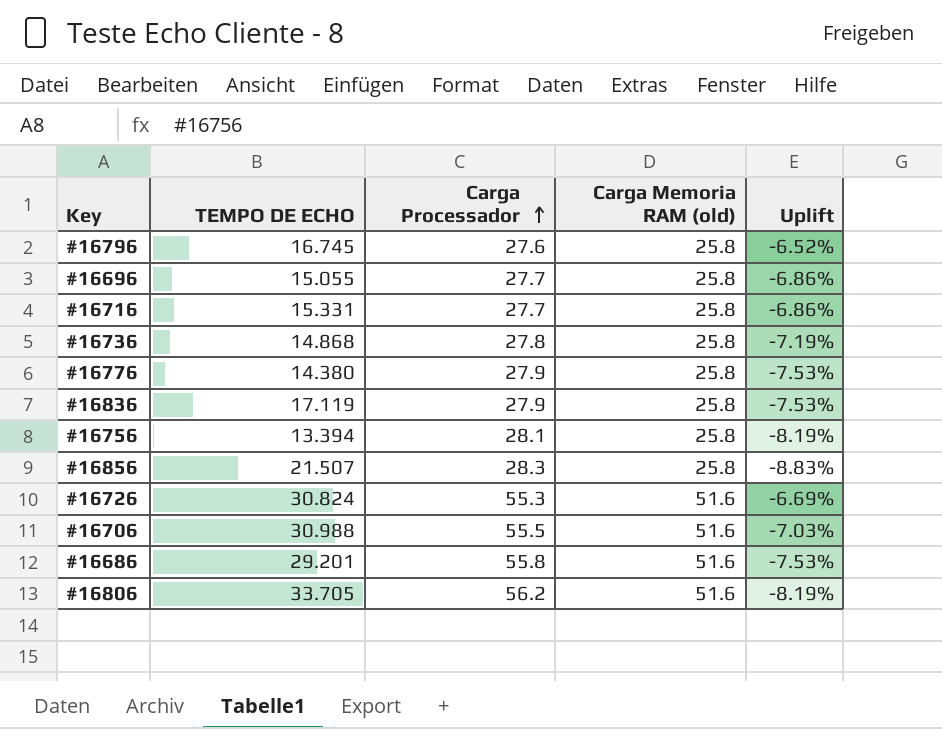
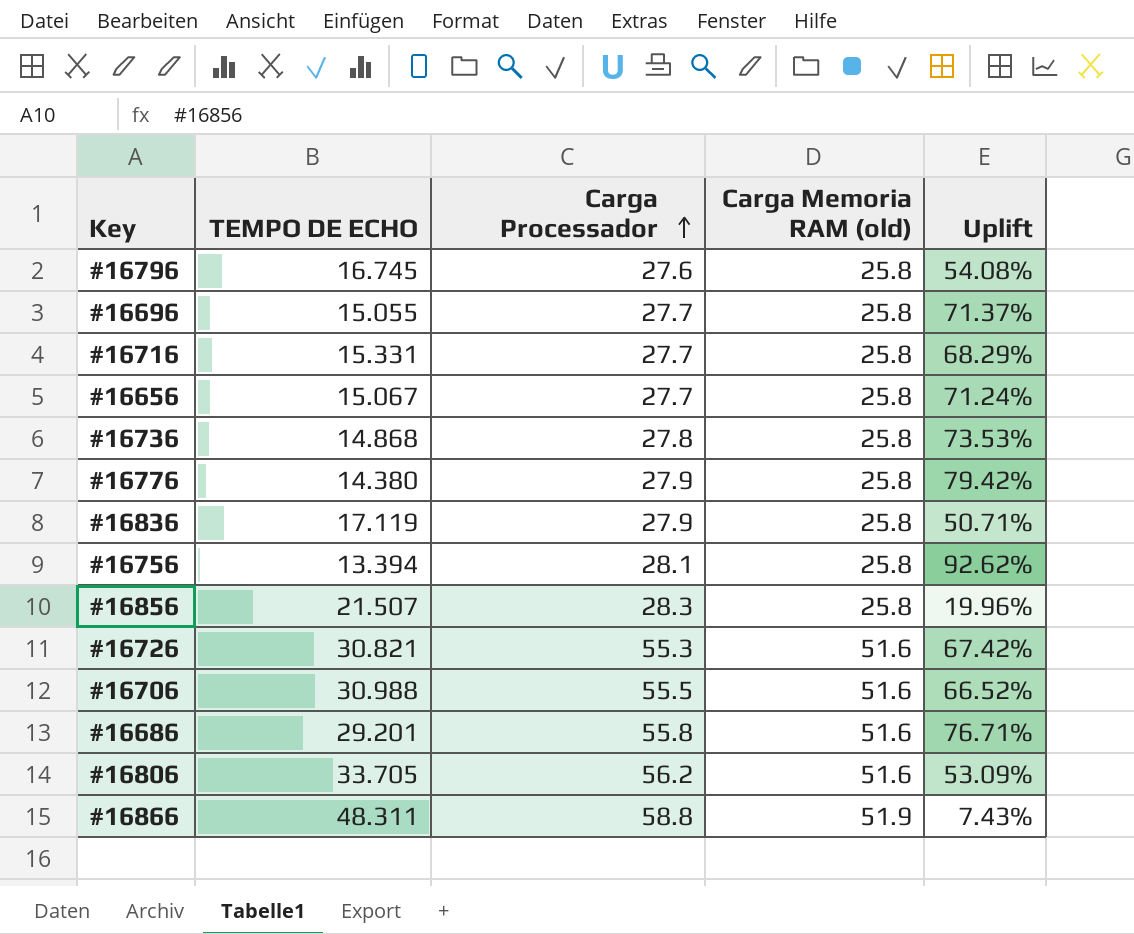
column Uplift | formula: ([Carga Memoria RAM (old)] - [Carga Processador]) / [Carga Processador] -> ([Carga Memoria RAM (old)] - [TEMPO DE ECHO]) / [TEMPO DE ECHO]
row #16656: none -> 15.067 | 27.7 | 25.8 | 71.24%
#16726 | TEMPO DE ECHO: 30.824 -> 30.821
row #16866: none -> 48.311 | 58.8 | 51.9 | 7.43%

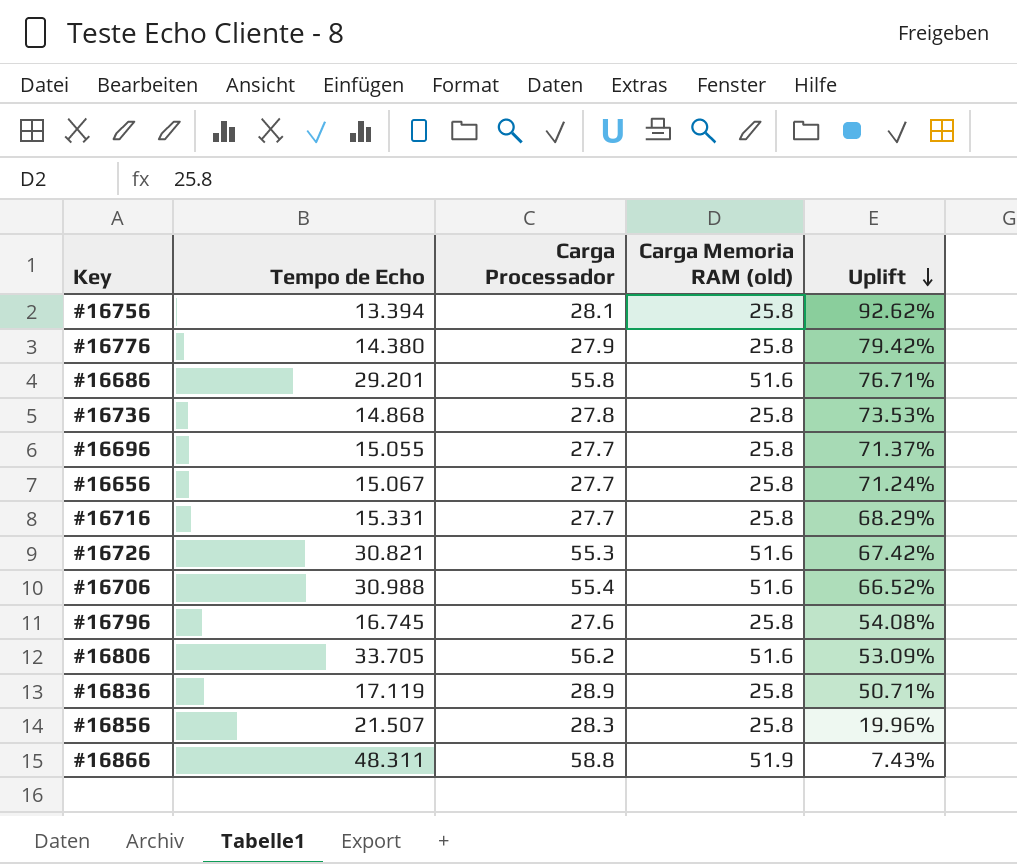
row order: Carga Processador ascending -> Uplift descending
column name: TEMPO DE ECHO -> Tempo de Echo
#16706 | Carga Processador: 55.5 -> 55.4
#16836 | Carga Processador: 27.9 -> 28.9

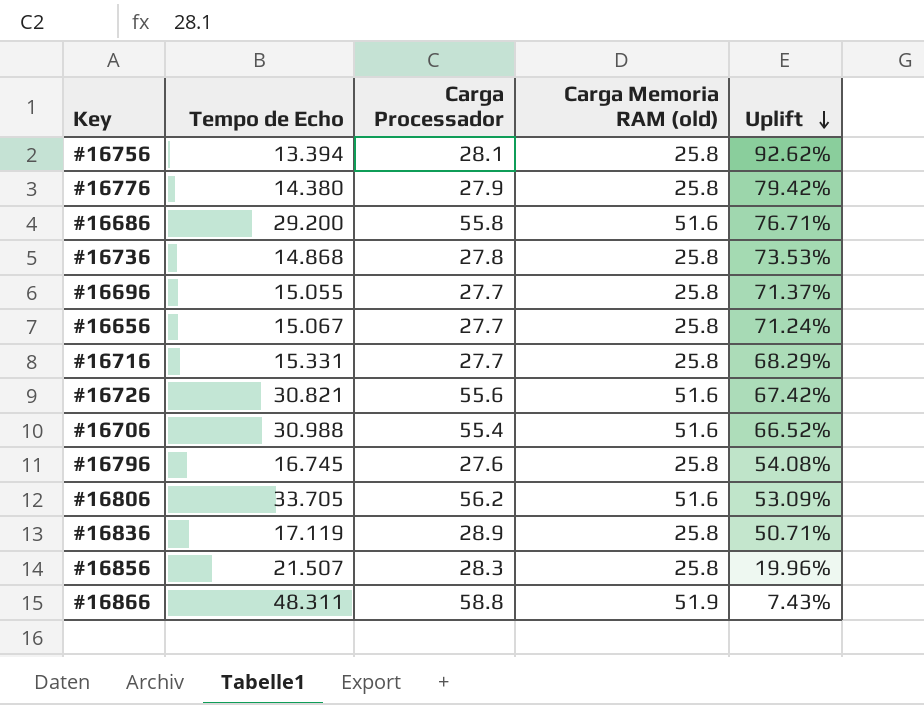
#16686 | Tempo de Echo: 29.201 -> 29.200
#16726 | Carga Processador: 55.3 -> 55.6

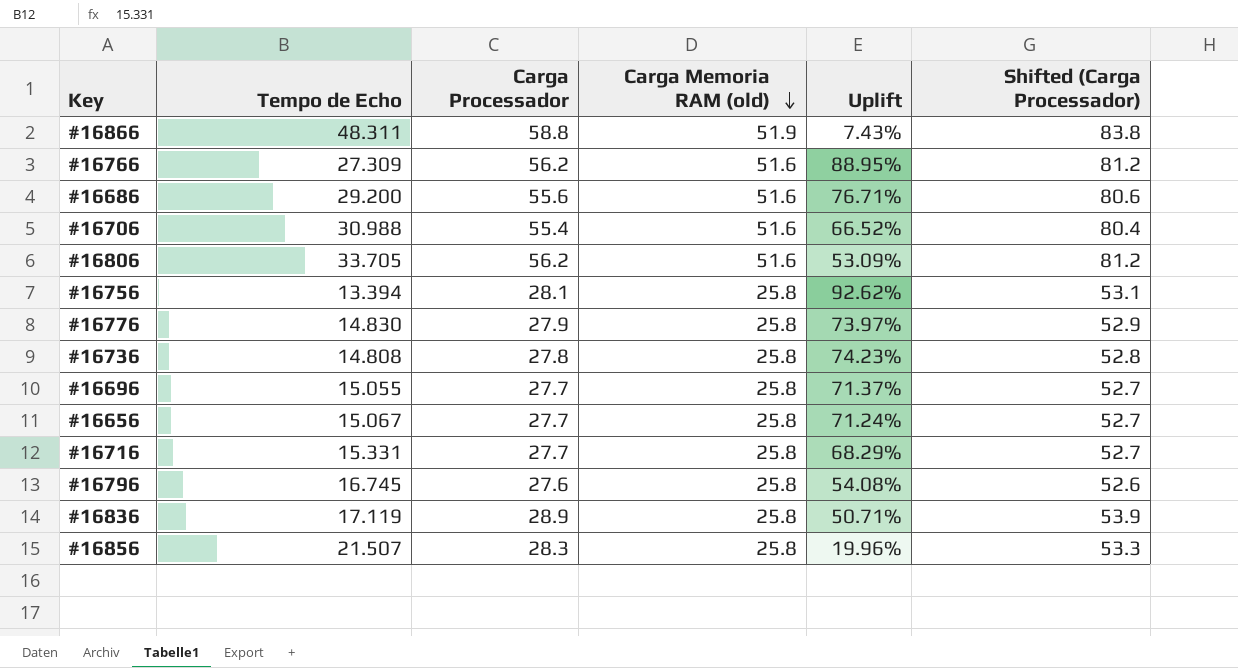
row order: Uplift descending -> Carga Memoria RAM (old) descending
column Shifted (Carga Processador) | formula: none -> [Carga Processador] + 25
row #16726: 30.821 | 55.6 | 51.6 | 67.42% -> none
row #16766: none -> 27.309 | 56.2 | 51.6 | 88.95% | 81.2
#16686 | Carga Processador: 55.8 -> 55.6
#16776 | Tempo de Echo: 14.380 -> 14.830
#16776 | Uplift: 79.42% -> 73.97%
#16736 | Tempo de Echo: 14.868 -> 14.808
#16736 | Uplift: 73.53% -> 74.23%

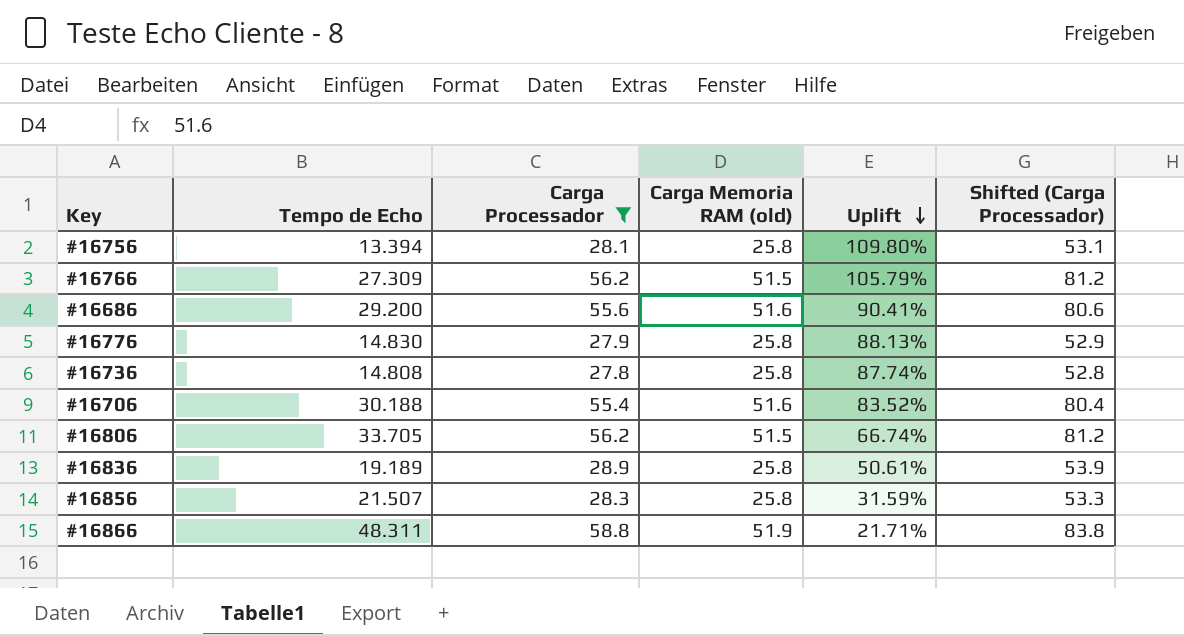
filter: none -> Carga Processador >= 27.8
row order: Carga Memoria RAM (old) descending -> Uplift descending
column Uplift | formula: ([Carga Memoria RAM (old)] - [Tempo de Echo]) / [Tempo de Echo] -> ([Carga Processador] - [Tempo de Echo]) / [Tempo de Echo]
#16766 | Carga Memoria RAM (old): 51.6 -> 51.5
#16706 | Tempo de Echo: 30.988 -> 30.188
#16806 | Carga Memoria RAM (old): 51.6 -> 51.5
#16836 | Tempo de Echo: 17.119 -> 19.189

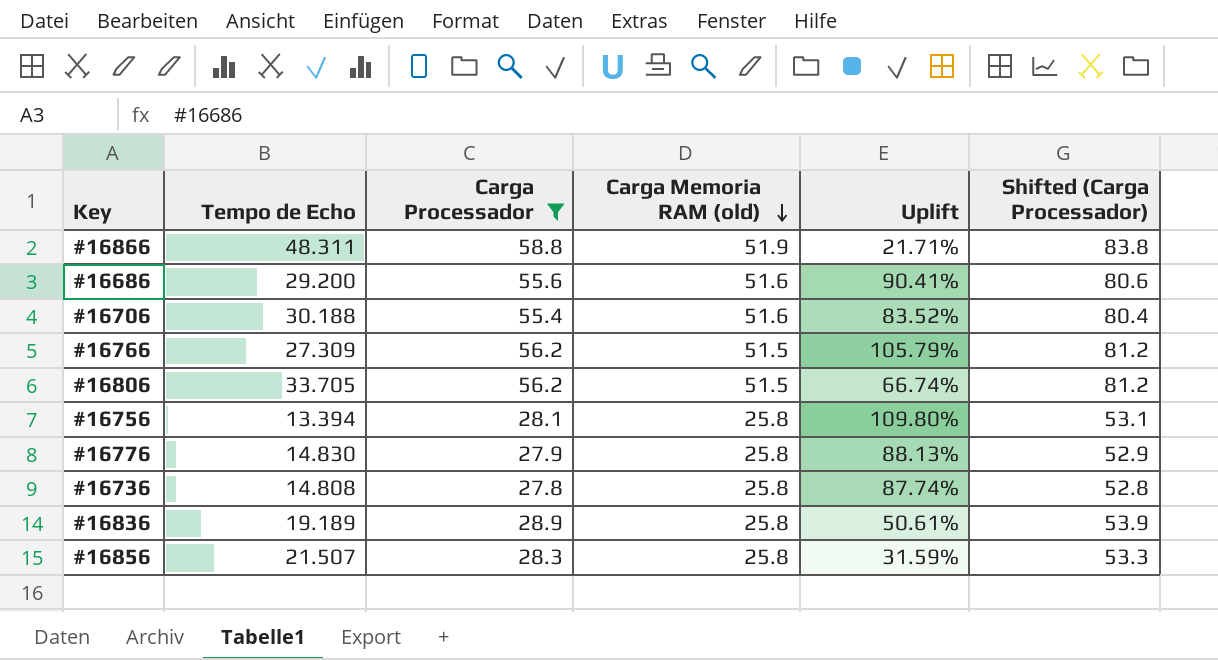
row order: Uplift descending -> Carga Memoria RAM (old) descending

